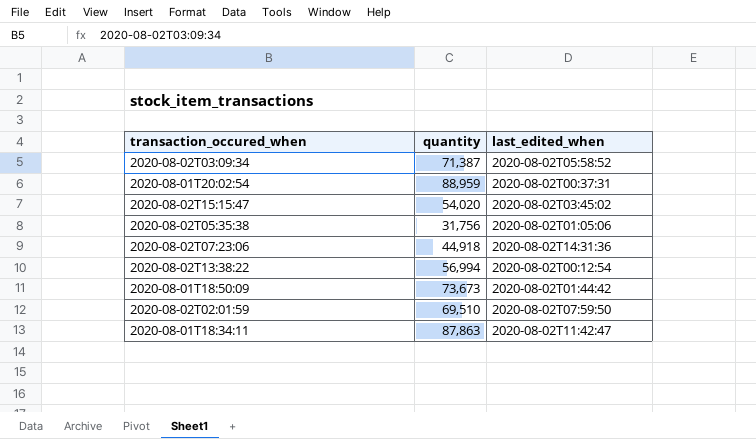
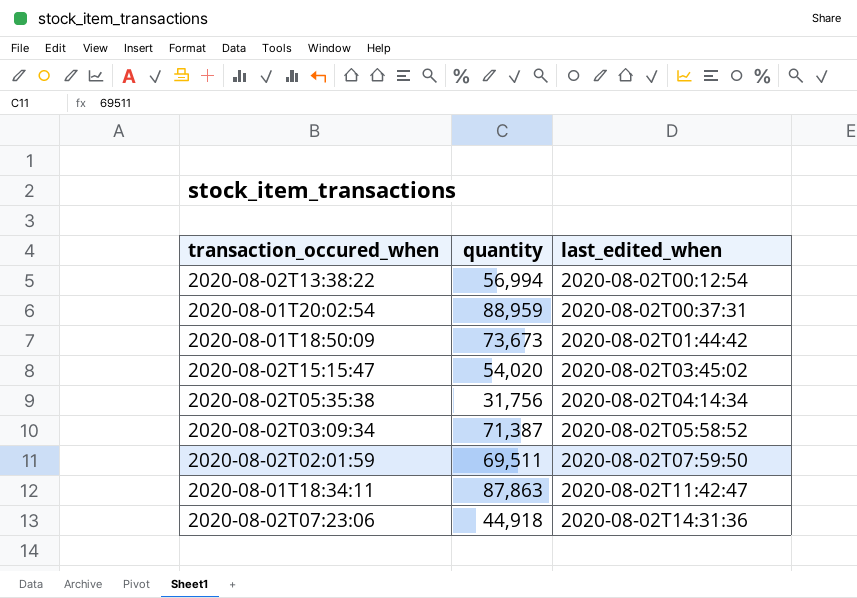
row order: none -> last_edited_when ascending
2020-08-02T05:35:38 | last_edited_when: 2020-08-02T01:05:06 -> 2020-08-02T04:14:34
2020-08-02T02:01:59 | quantity: 69,510 -> 69,511

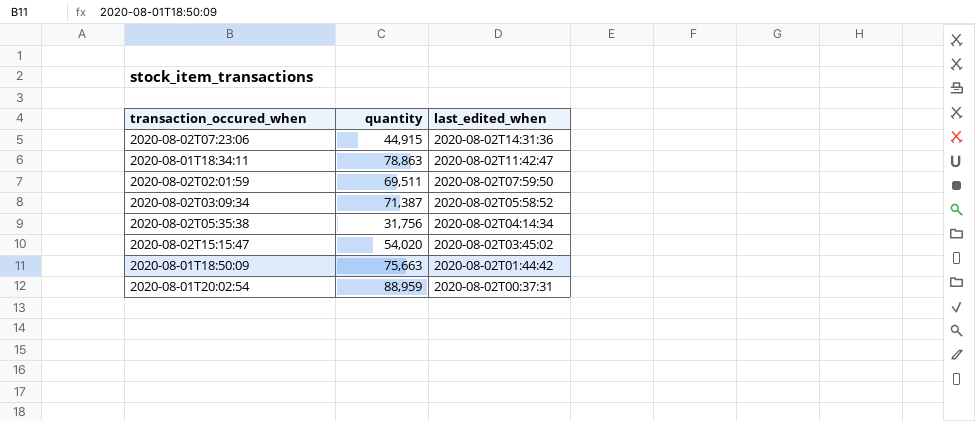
row order: last_edited_when ascending -> last_edited_when descending
row 2020-08-02T13:38:22: 56,994 | 2020-08-02T00:12:54 -> none
2020-08-02T07:23:06 | quantity: 44,918 -> 44,915
2020-08-01T18:34:11 | quantity: 87,863 -> 78,863
2020-08-01T18:50:09 | quantity: 73,673 -> 75,663

